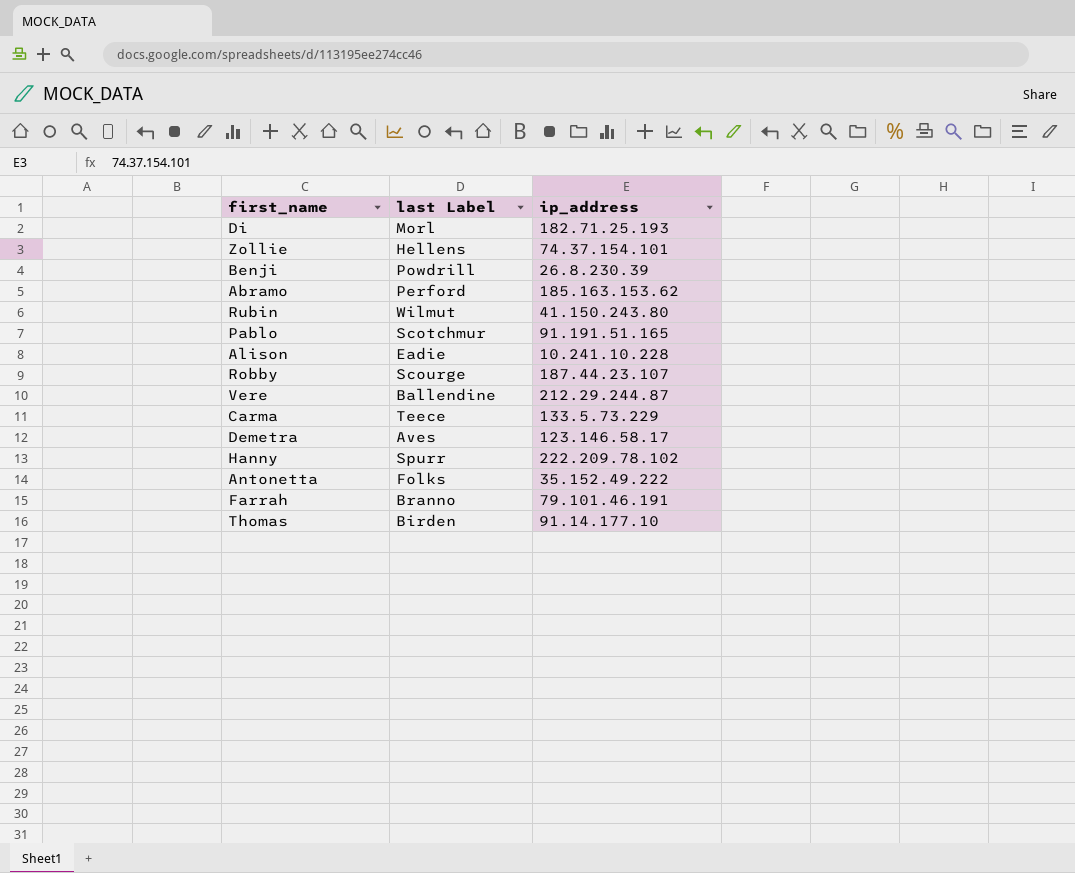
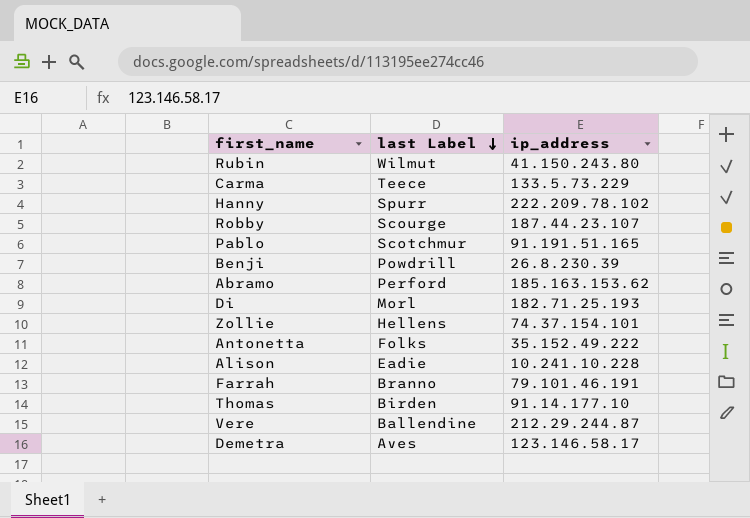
row order: none -> last Label descending

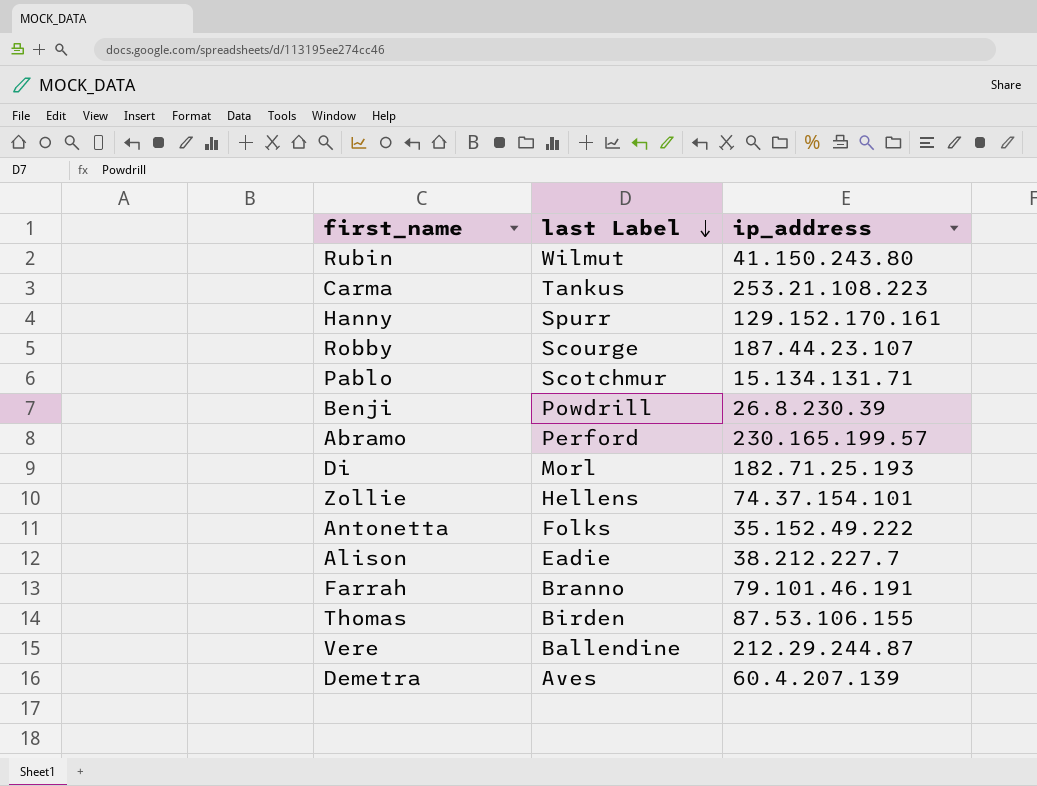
Carma | last Label: Teece -> Tankus
Carma | ip_address: 133.5.73.229 -> 253.21.108.223
Hanny | ip_address: 222.209.78.102 -> 129.152.170.161
Pablo | ip_address: 91.191.51.165 -> 15.134.131.71
Abramo | ip_address: 185.163.153.62 -> 230.165.199.57
Alison | ip_address: 10.241.10.228 -> 38.212.227.7
Thomas | ip_address: 91.14.177.10 -> 87.53.106.155
Demetra | ip_address: 123.146.58.17 -> 60.4.207.139

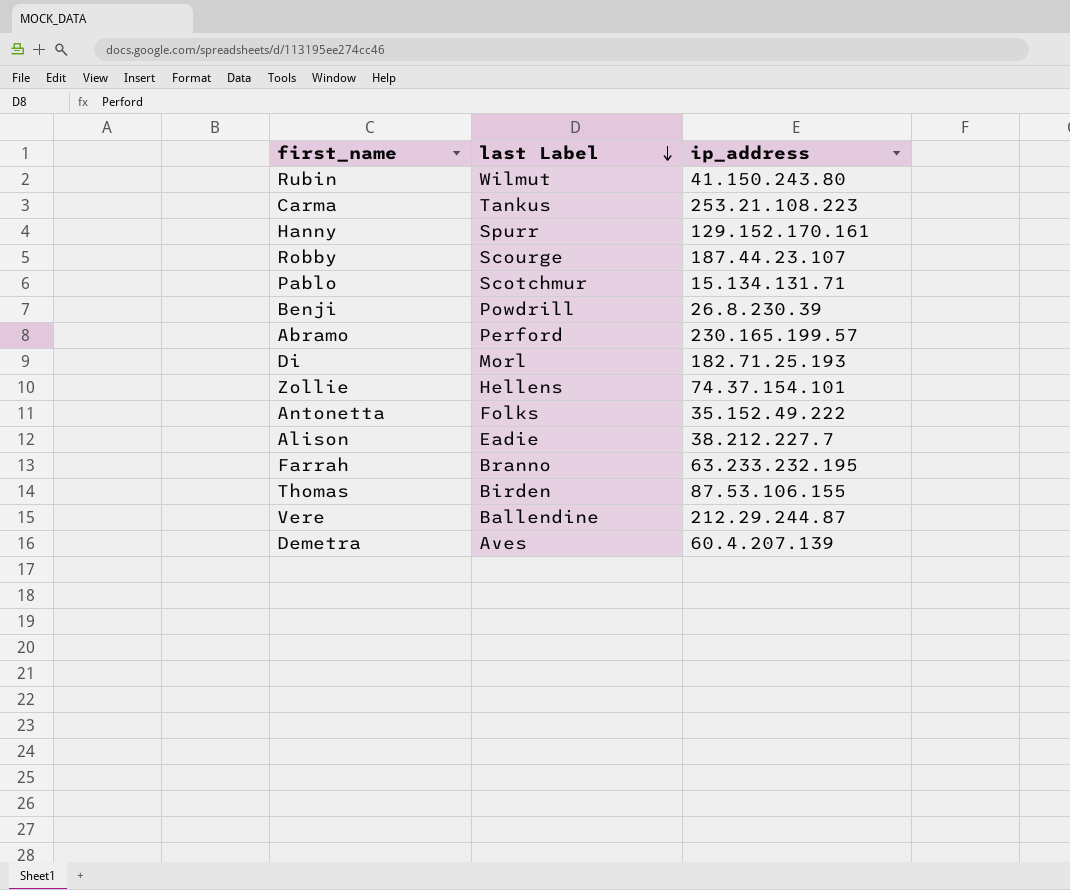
Farrah | ip_address: 79.101.46.191 -> 63.233.232.195

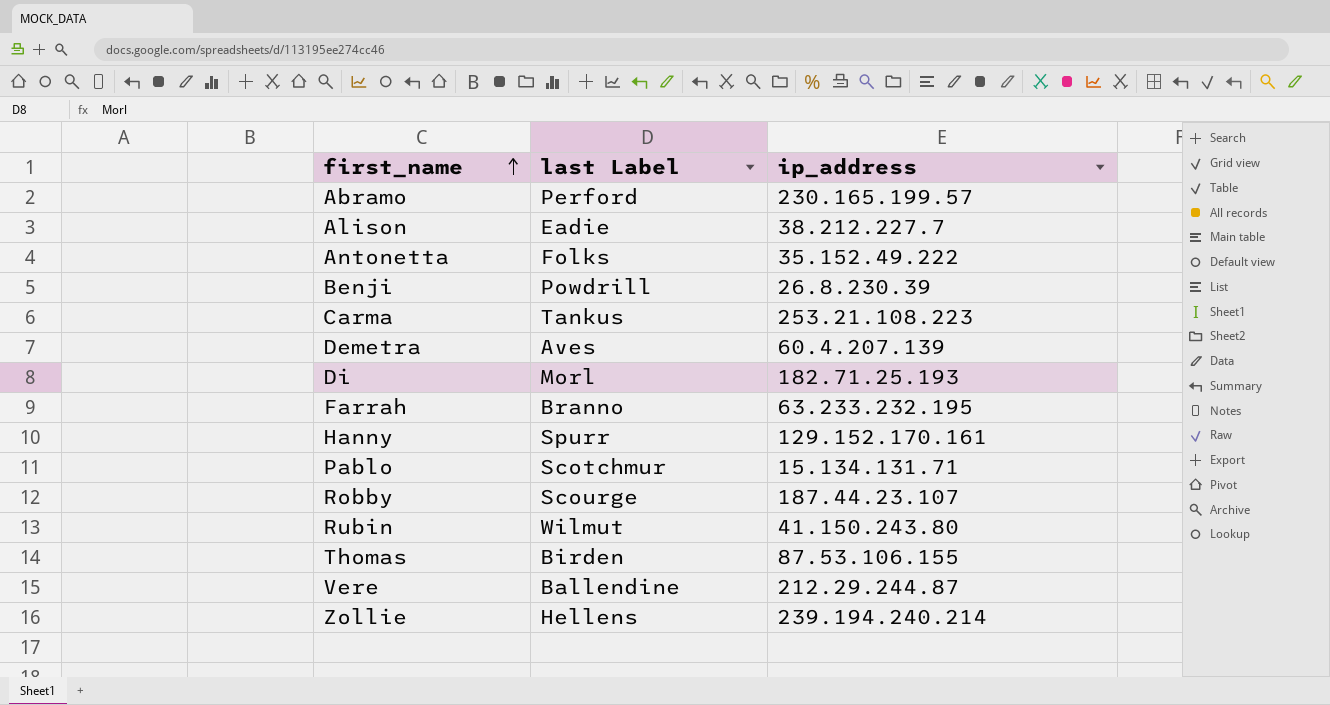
row order: last Label descending -> first_name ascending
Zollie | ip_address: 74.37.154.101 -> 239.194.240.214

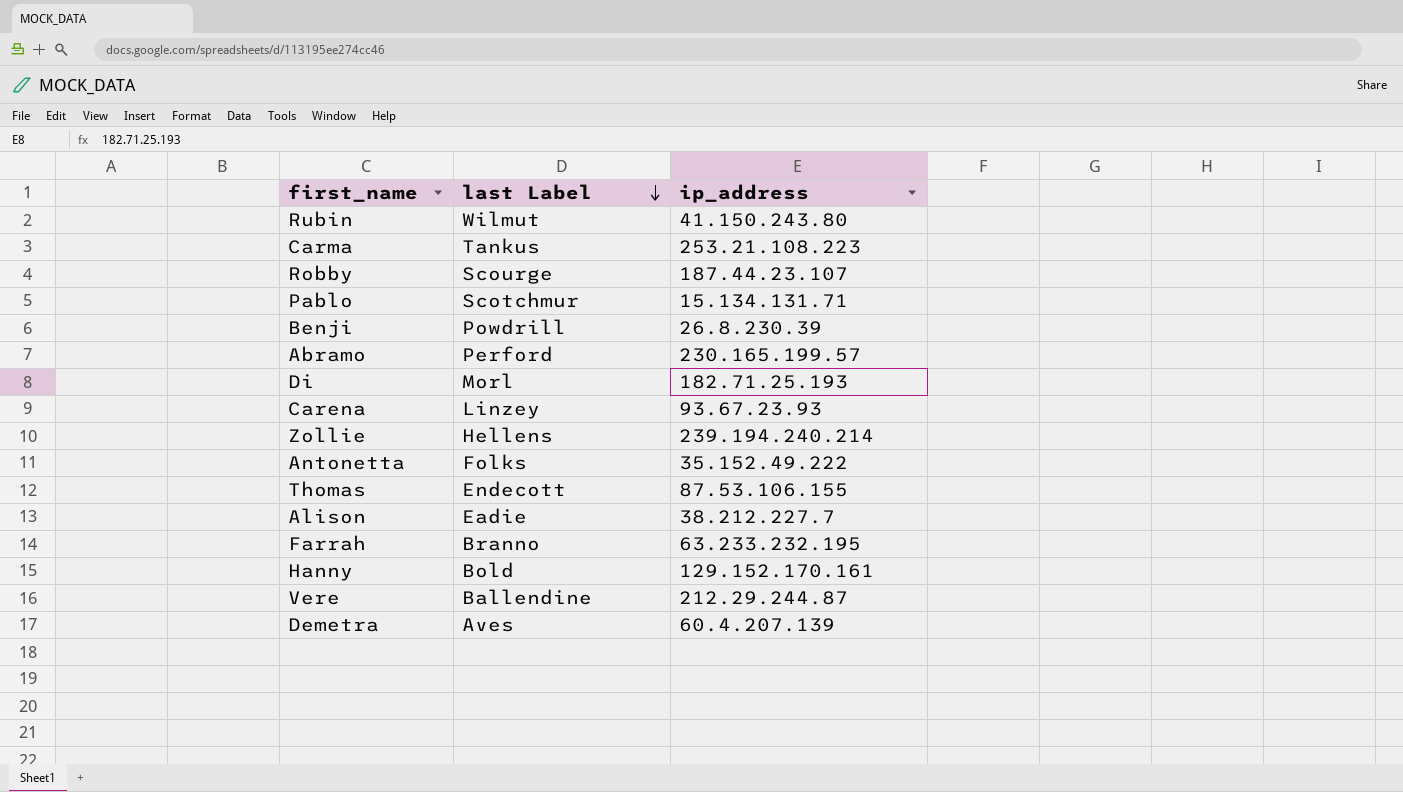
row order: first_name ascending -> last Label descending
row Carena: none -> Linzey | 93.67.23.93
Thomas | last Label: Birden -> Endecott
Hanny | last Label: Spurr -> Bold

